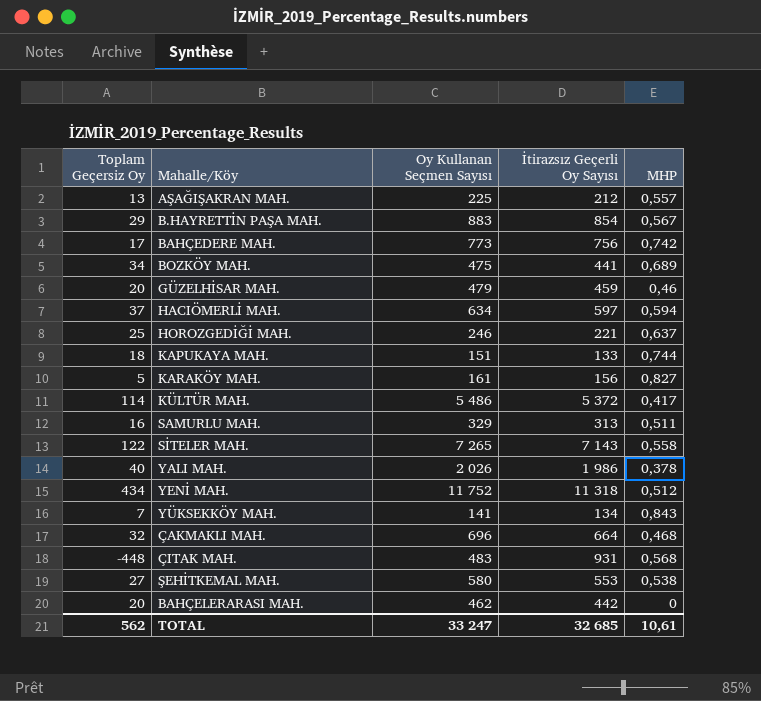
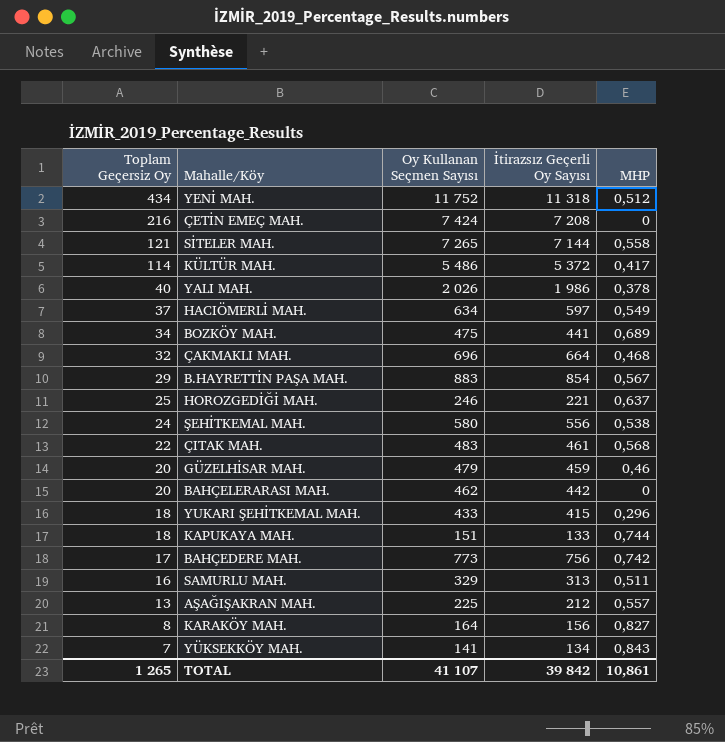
row order: none -> Toplam Geçersiz Oy descending
row ÇETİN EMEÇ MAH.: none -> 216 | 7 424 | 7 208 | 0
SİTELER MAH. | Toplam Geçersiz Oy: 122 -> 121
SİTELER MAH. | İtirazsız Geçerli Oy Sayısı: 7 143 -> 7 144
HACIÖMERLİ MAH. | MHP: 0,594 -> 0,549
ŞEHİTKEMAL MAH. | Toplam Geçersiz Oy: 27 -> 24
ŞEHİTKEMAL MAH. | İtirazsız Geçerli Oy Sayısı: 553 -> 556
ÇITAK MAH. | Toplam Geçersiz Oy: -448 -> 22
ÇITAK MAH. | İtirazsız Geçerli Oy Sayısı: 931 -> 461
row YUKARI ŞEHİTKEMAL MAH.: none -> 18 | 433 | 415 | 0,296
KARAKÖY MAH. | Toplam Geçersiz Oy: 5 -> 8
KARAKÖY MAH. | Oy Kullanan Seçmen Sayısı: 161 -> 164
TOTAL | Toplam Geçersiz Oy: 562 -> 1 265
TOTAL | Oy Kullanan Seçmen Sayısı: 33 247 -> 41 107
TOTAL | İtirazsız Geçerli Oy Sayısı: 32 685 -> 39 842
TOTAL | MHP: 10,61 -> 10,861

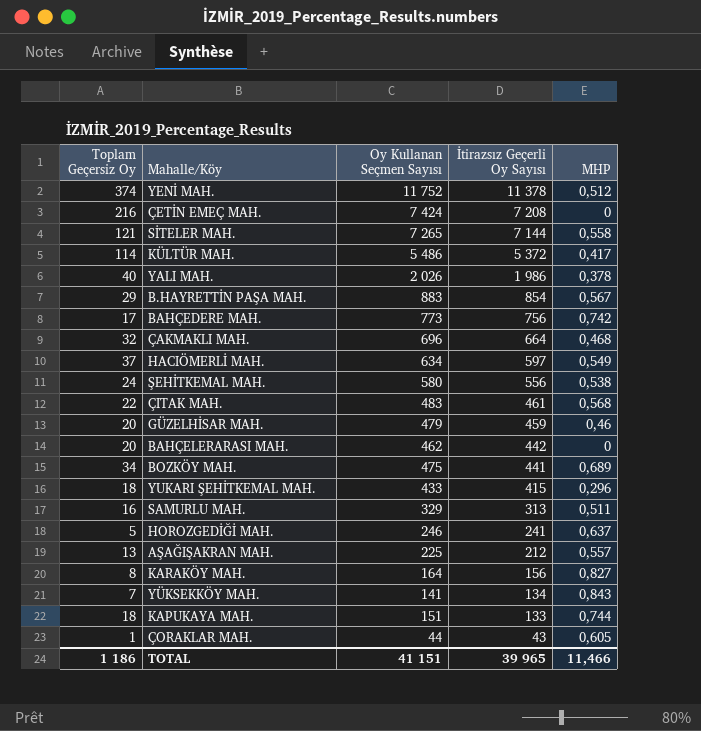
row order: Toplam Geçersiz Oy descending -> İtirazsız Geçerli Oy Sayısı descending
YENİ MAH. | Toplam Geçersiz Oy: 434 -> 374
YENİ MAH. | İtirazsız Geçerli Oy Sayısı: 11 318 -> 11 378
HOROZGEDİĞİ MAH. | Toplam Geçersiz Oy: 25 -> 5
HOROZGEDİĞİ MAH. | İtirazsız Geçerli Oy Sayısı: 221 -> 241
row ÇORAKLAR MAH.: none -> 1 | 44 | 43 | 0,605
TOTAL | Toplam Geçersiz Oy: 1 265 -> 1 186
TOTAL | Oy Kullanan Seçmen Sayısı: 41 107 -> 41 151
TOTAL | İtirazsız Geçerli Oy Sayısı: 39 842 -> 39 965
TOTAL | MHP: 10,861 -> 11,466

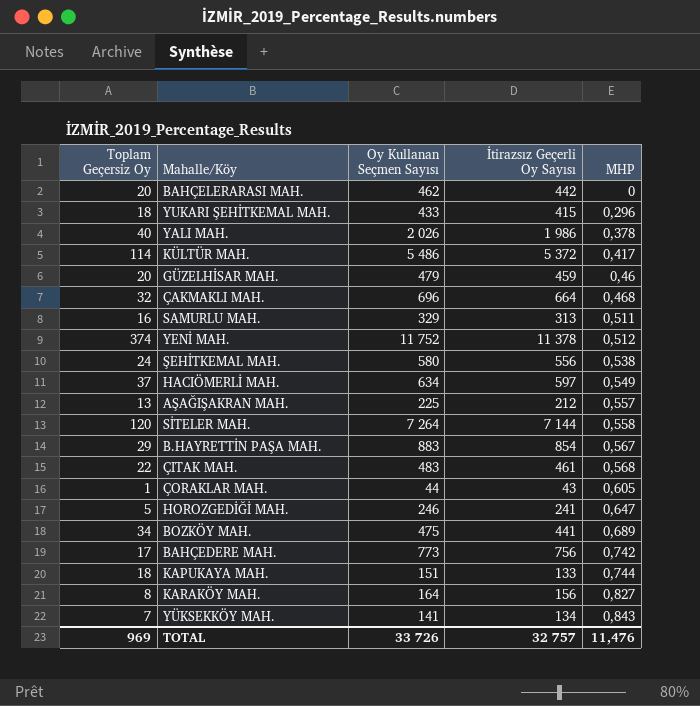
row order: İtirazsız Geçerli Oy Sayısı descending -> MHP ascending
row ÇETİN EMEÇ MAH.: 216 | 7 424 | 7 208 | 0 -> none
SİTELER MAH. | Toplam Geçersiz Oy: 121 -> 120
SİTELER MAH. | Oy Kullanan Seçmen Sayısı: 7 265 -> 7 264
HOROZGEDİĞİ MAH. | MHP: 0,637 -> 0,647
TOTAL | Toplam Geçersiz Oy: 1 186 -> 969
TOTAL | Oy Kullanan Seçmen Sayısı: 41 151 -> 33 726
TOTAL | İtirazsız Geçerli Oy Sayısı: 39 965 -> 32 757
TOTAL | MHP: 11,466 -> 11,476

